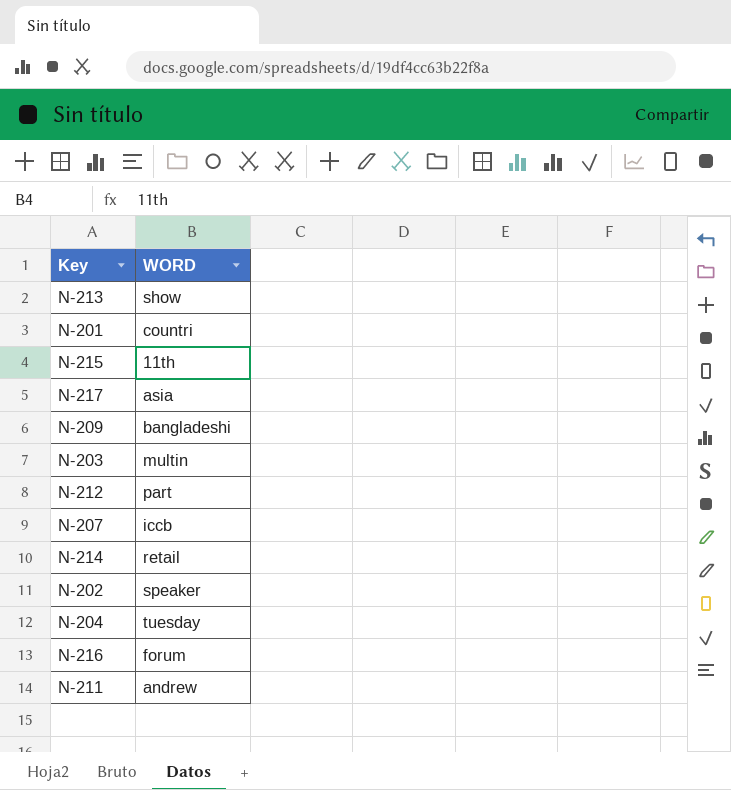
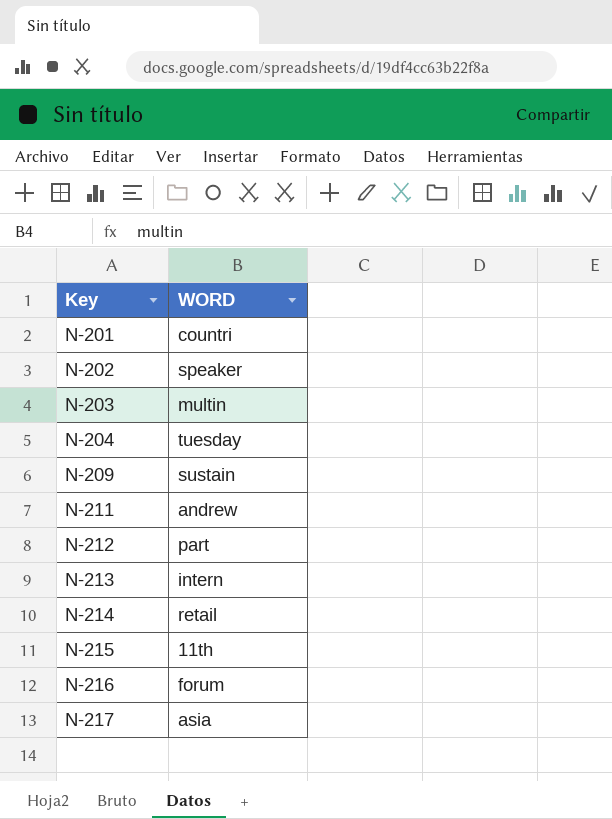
row order: none -> Key ascending
row N-207: iccb -> none
N-209 | WORD: bangladeshi -> sustain
N-213 | WORD: show -> intern

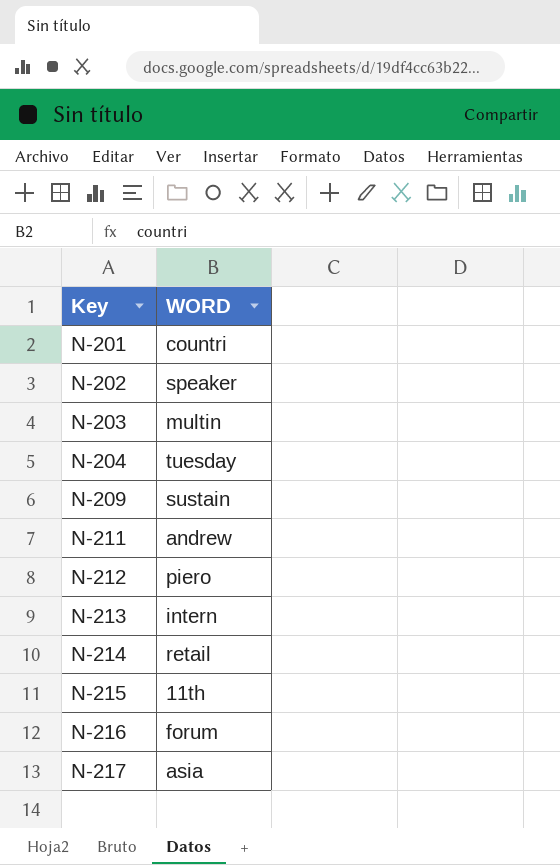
N-212 | WORD: part -> piero

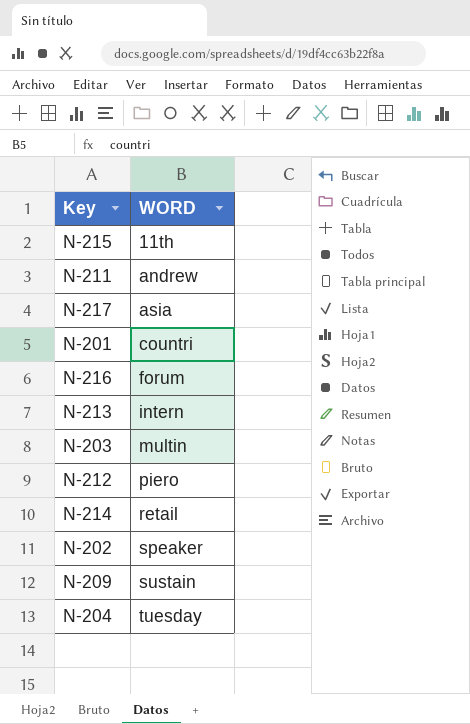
row order: Key ascending -> WORD ascending

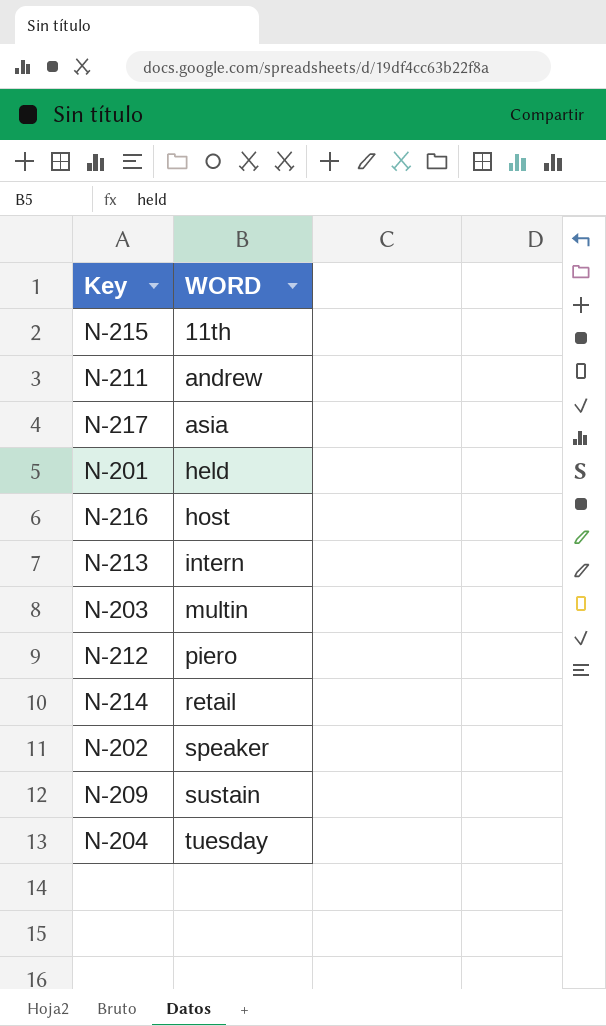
N-201 | WORD: countri -> held
N-216 | WORD: forum -> host

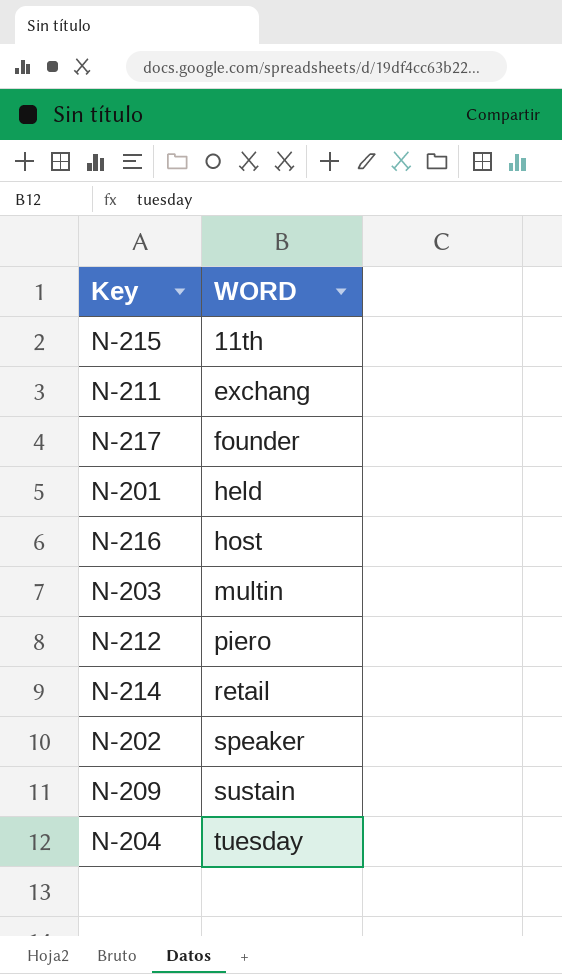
row N-213: intern -> none
N-211 | WORD: andrew -> exchang
N-217 | WORD: asia -> founder

